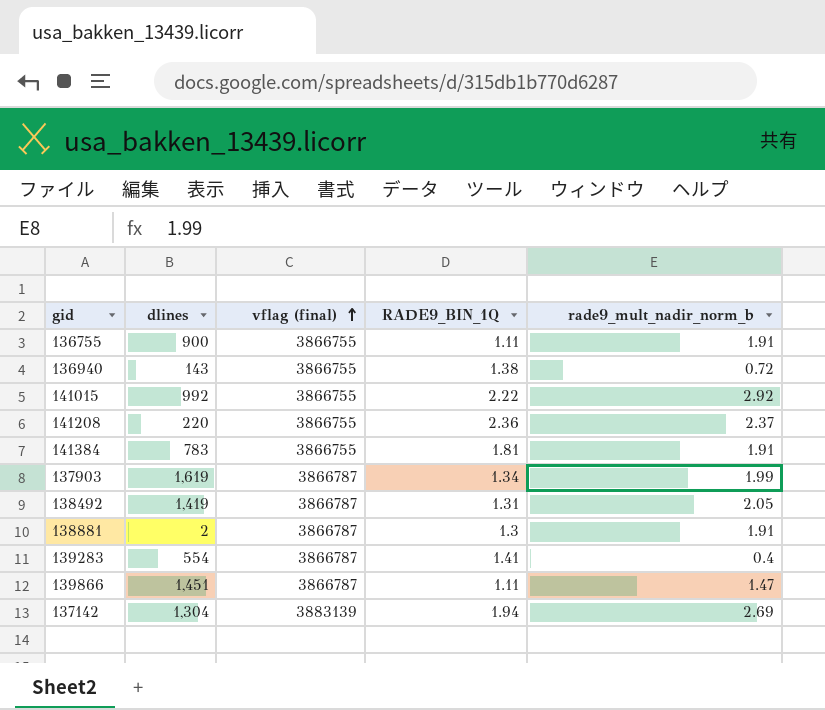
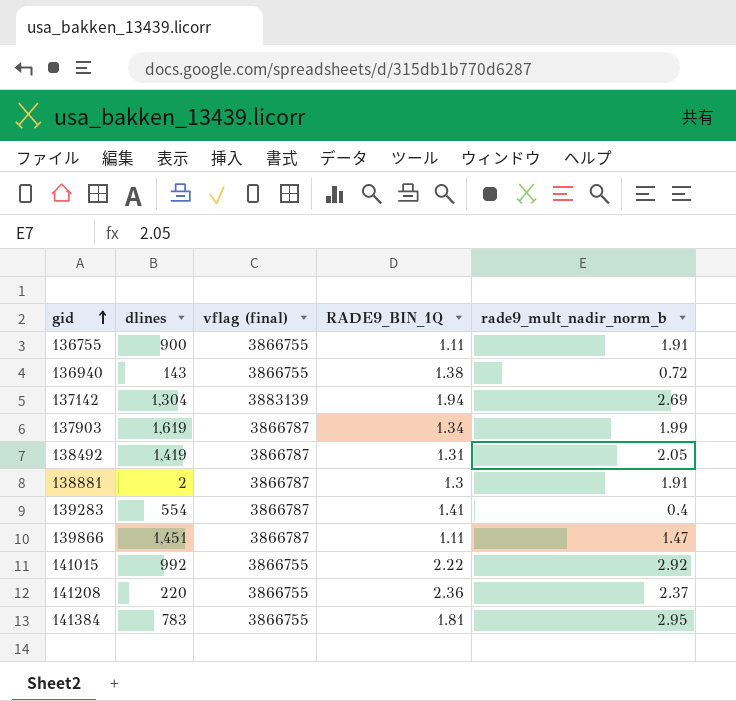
row order: vflag (final) ascending -> gid ascending
141384 | rade9_mult_nadir_norm_b: 1.91 -> 2.95

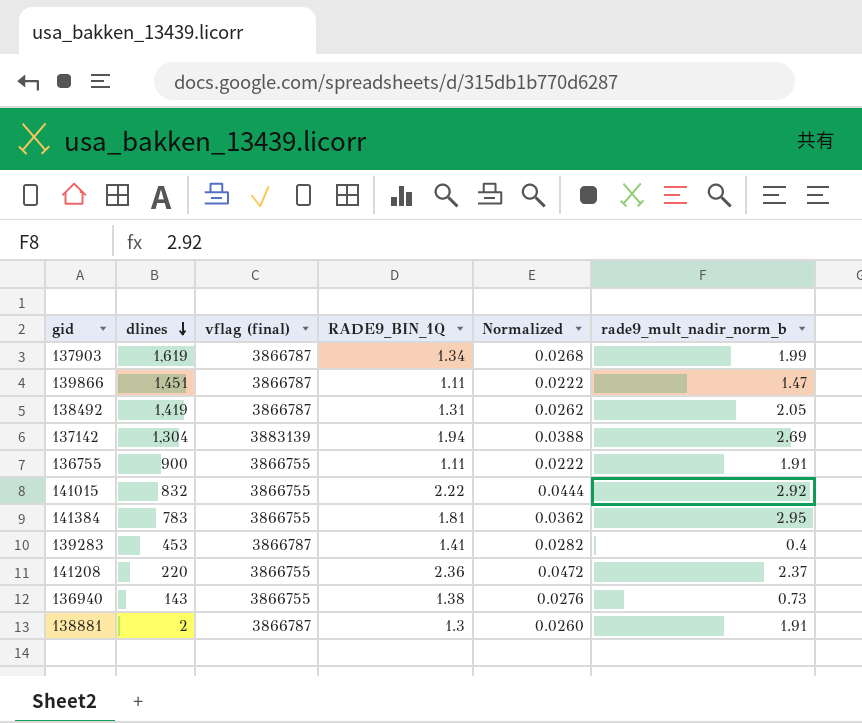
row order: gid ascending -> dlines descending
column Normalized | formula: none -> [RADE9_BIN_1Q] * 0.02
141015 | dlines: 992 -> 832
139283 | dlines: 554 -> 453
136940 | rade9_mult_nadir_norm_b: 0.72 -> 0.73

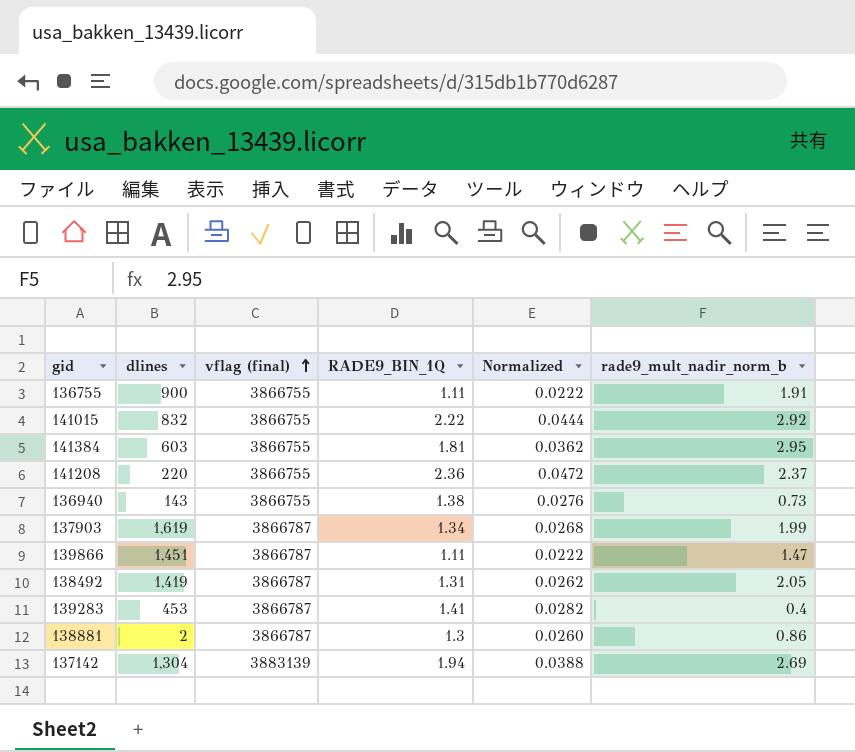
row order: dlines descending -> vflag (final) ascending
141384 | dlines: 783 -> 603
138881 | rade9_mult_nadir_norm_b: 1.91 -> 0.86

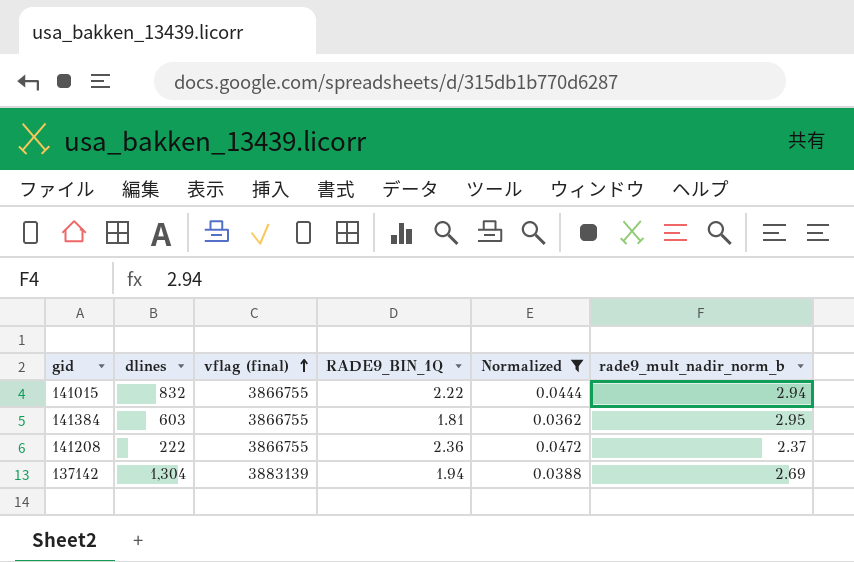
filter: none -> Normalized >= 0.0362
141015 | rade9_mult_nadir_norm_b: 2.92 -> 2.94
141208 | dlines: 220 -> 222

